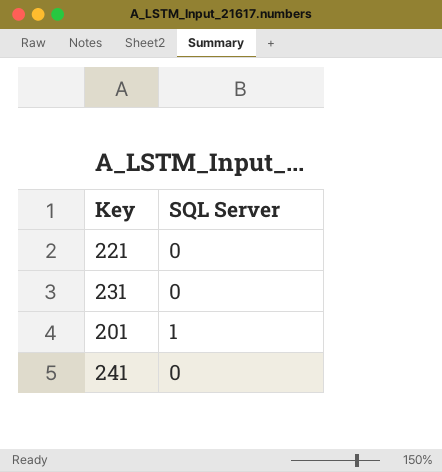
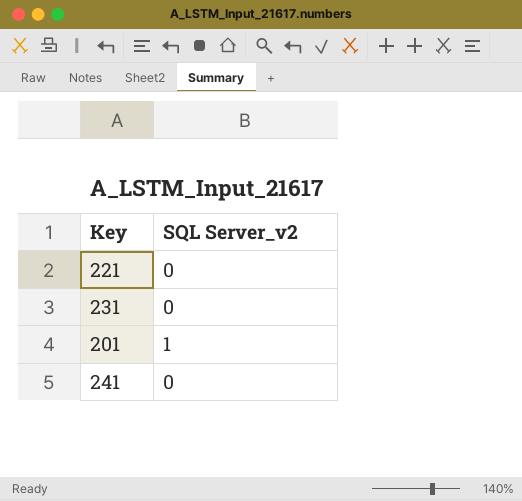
column name: SQL Server -> SQL Server_v2

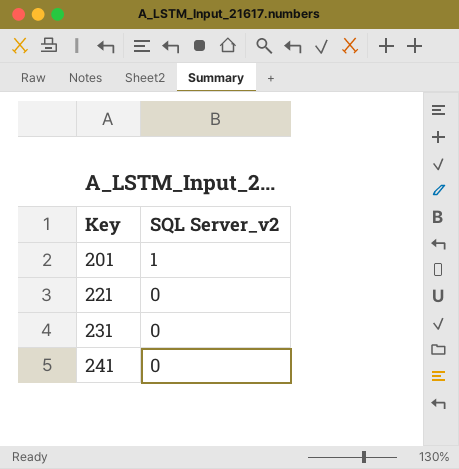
row order: none -> Key ascending

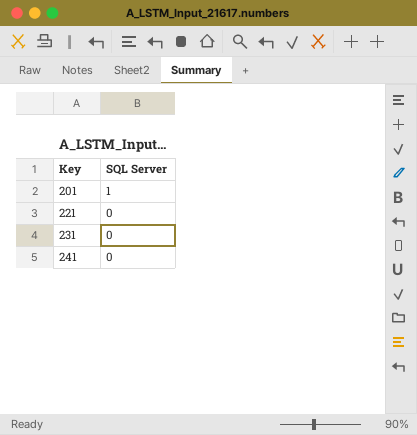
column name: SQL Server_v2 -> SQL Server

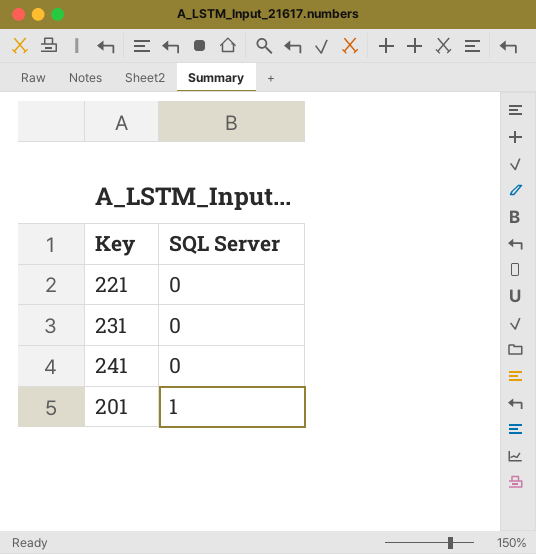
row order: Key ascending -> SQL Server ascending

